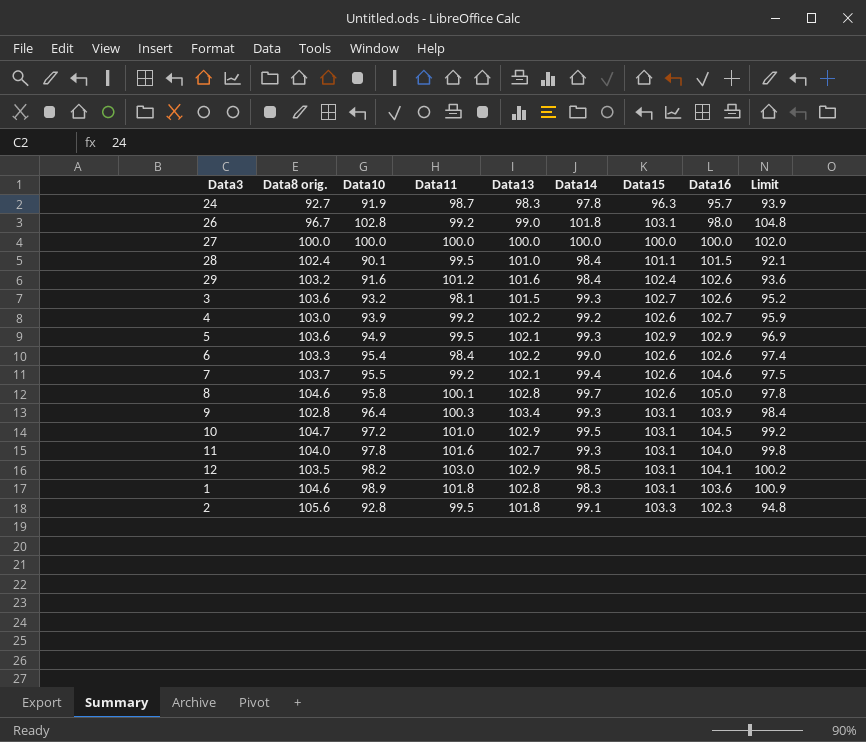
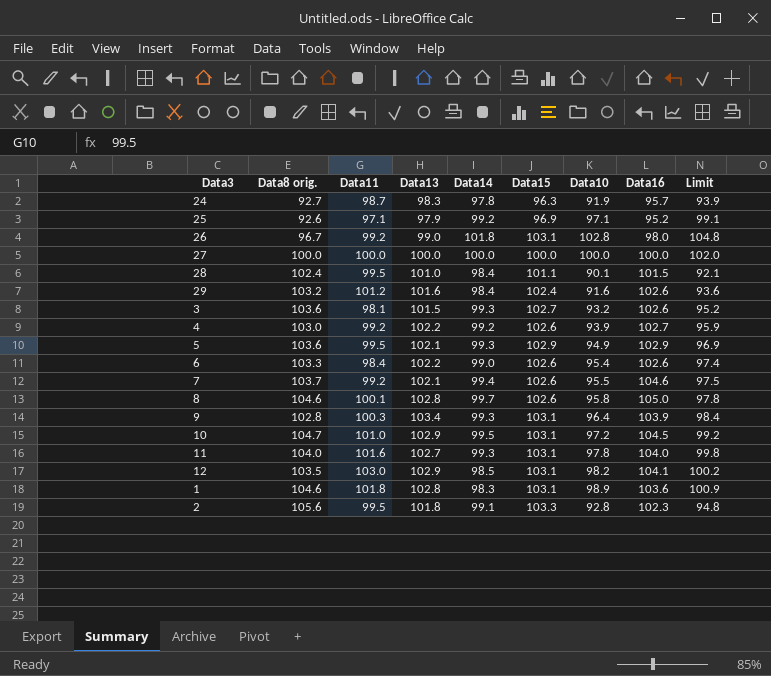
column Data10 | position: 3 -> 7
row 25: none -> 92.6 | 97.1 | 97.9 | 99.2 | 96.9 | 97.1 | 95.2 | 99.1

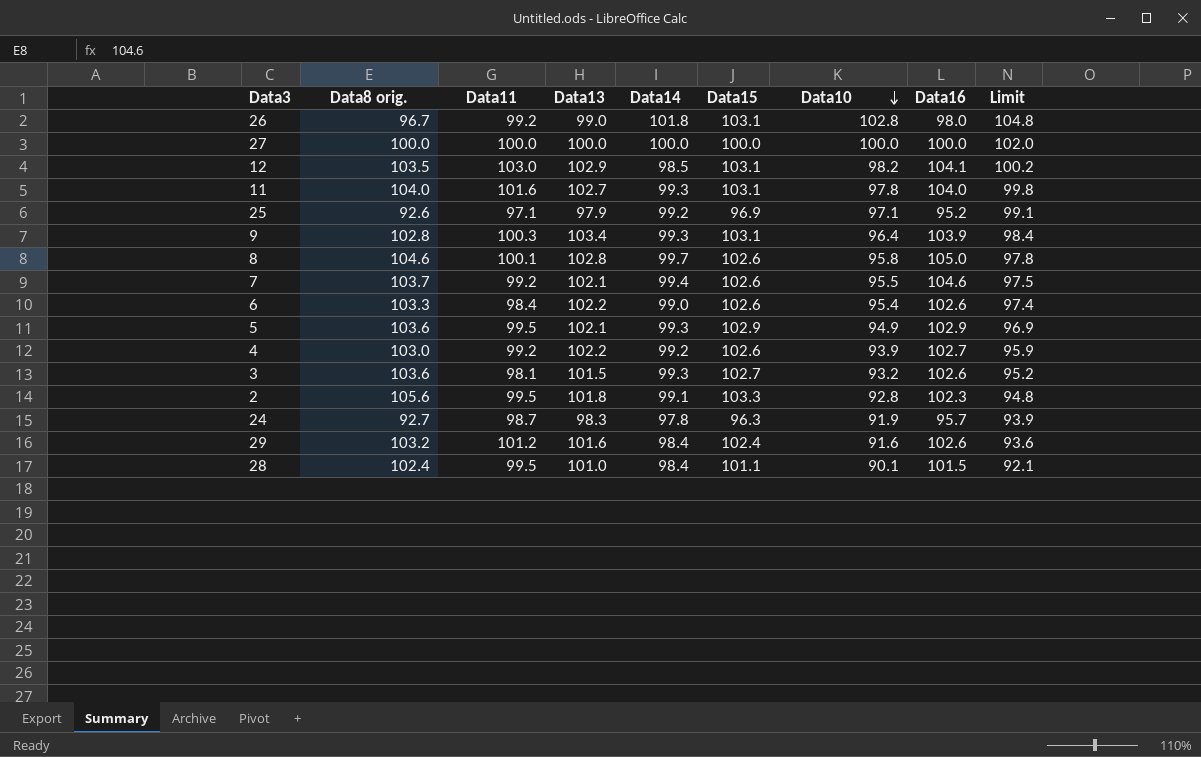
row order: none -> Data10 descending
row 10: 104.7 | 101.0 | 102.9 | 99.5 | 103.1 | 97.2 | 104.5 | 99.2 -> none
row 1: 104.6 | 101.8 | 102.8 | 98.3 | 103.1 | 98.9 | 103.6 | 100.9 -> none

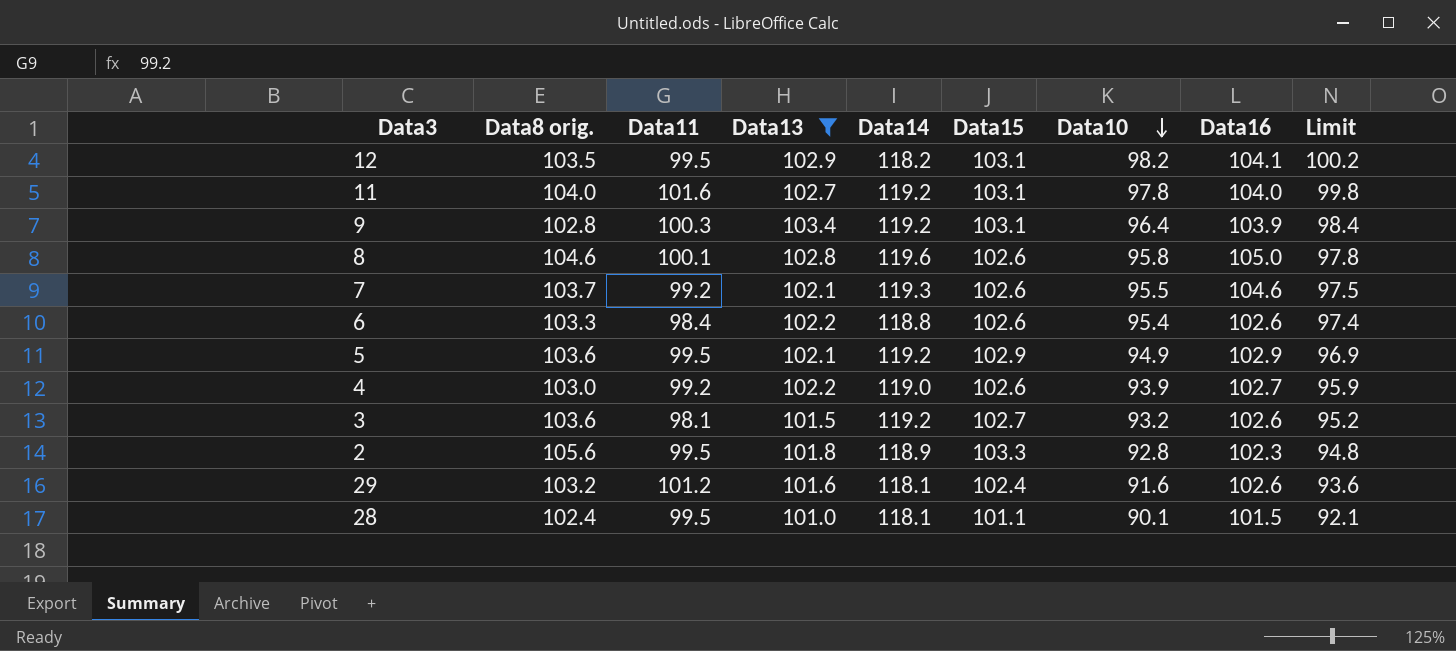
filter: none -> Data13 >= 101.0
12 | Data11: 103.0 -> 99.5
12 | Data14: 98.5 -> 118.2
11 | Data14: 99.3 -> 119.2
9 | Data14: 99.3 -> 119.2
8 | Data14: 99.7 -> 119.6
7 | Data14: 99.4 -> 119.3
6 | Data14: 99.0 -> 118.8
5 | Data14: 99.3 -> 119.2
4 | Data14: 99.2 -> 119.0
3 | Data14: 99.3 -> 119.2
2 | Data14: 99.1 -> 118.9
29 | Data14: 98.4 -> 118.1
28 | Data14: 98.4 -> 118.1

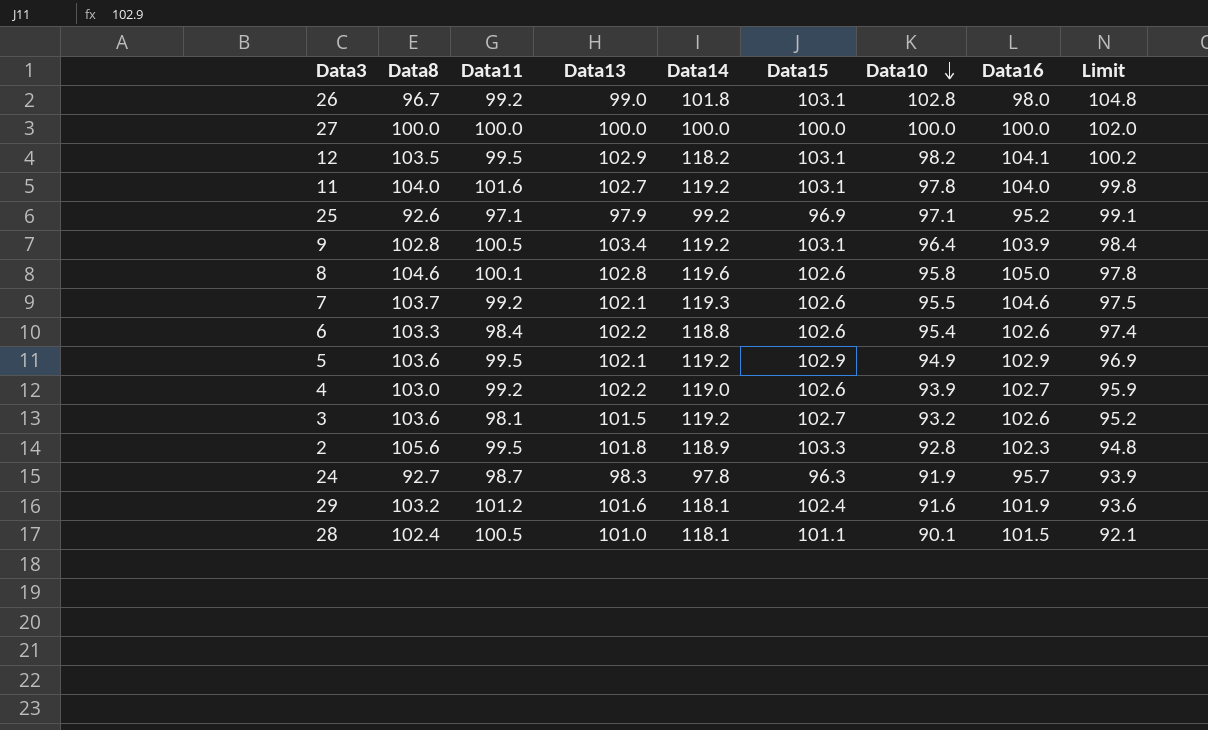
filter: Data13 >= 101.0 -> none
column name: Data8 orig. -> Data8
9 | Data11: 100.3 -> 100.5
29 | Data16: 102.6 -> 101.9
28 | Data11: 99.5 -> 100.5

